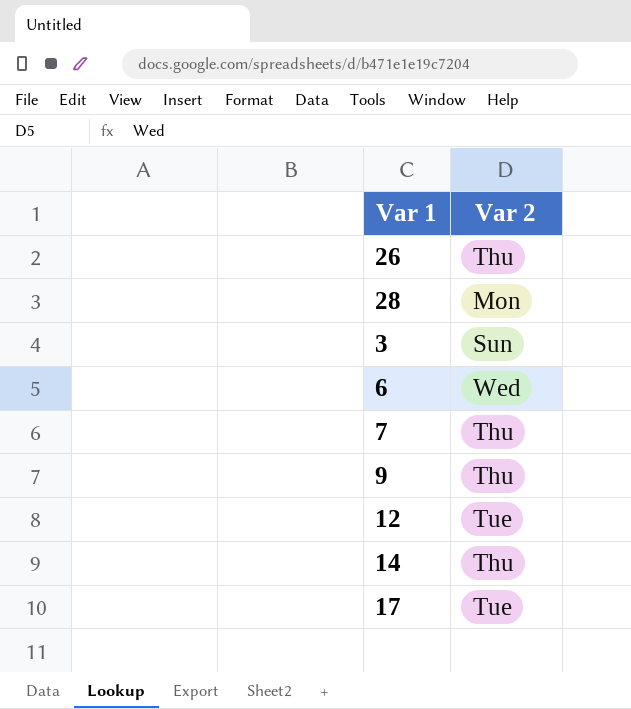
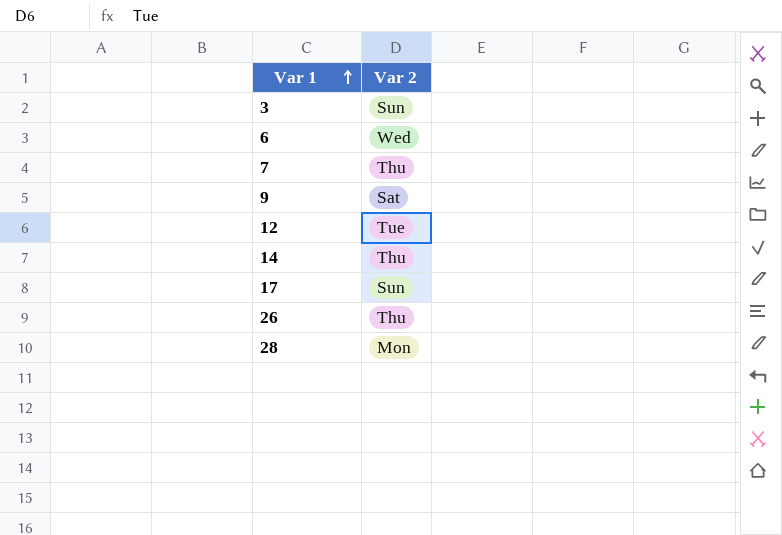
row order: none -> Var 1 ascending
9 | Var 2: Thu -> Sat
17 | Var 2: Tue -> Sun

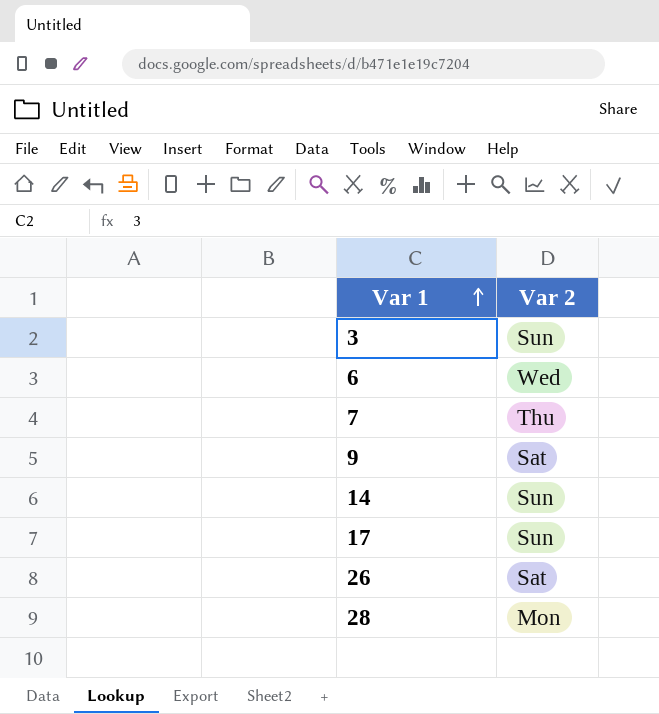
row 12: Tue -> none
14 | Var 2: Thu -> Sun
26 | Var 2: Thu -> Sat

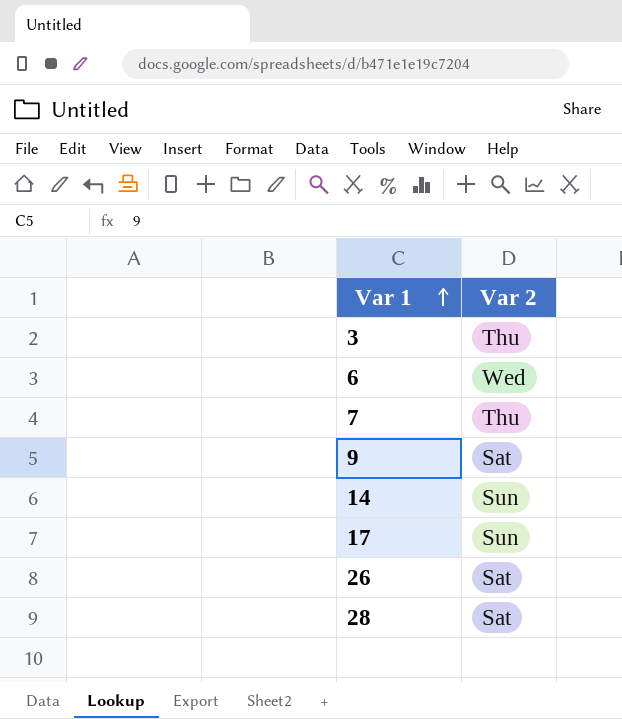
3 | Var 2: Sun -> Thu
28 | Var 2: Mon -> Sat

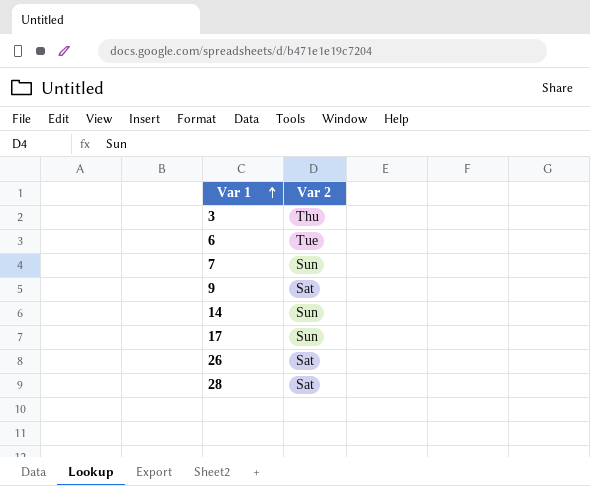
6 | Var 2: Wed -> Tue
7 | Var 2: Thu -> Sun

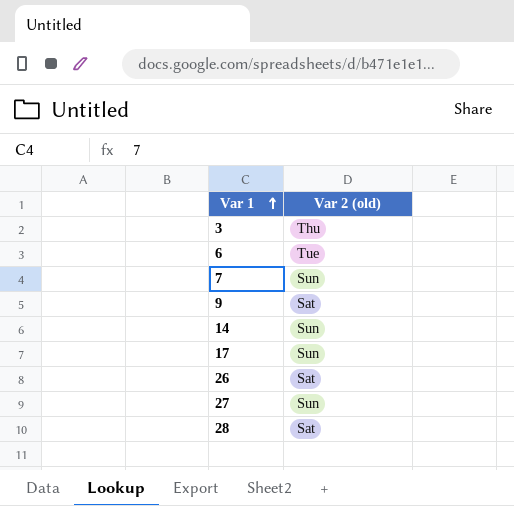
column name: Var 2 -> Var 2 (old)
row 27: none -> Sun

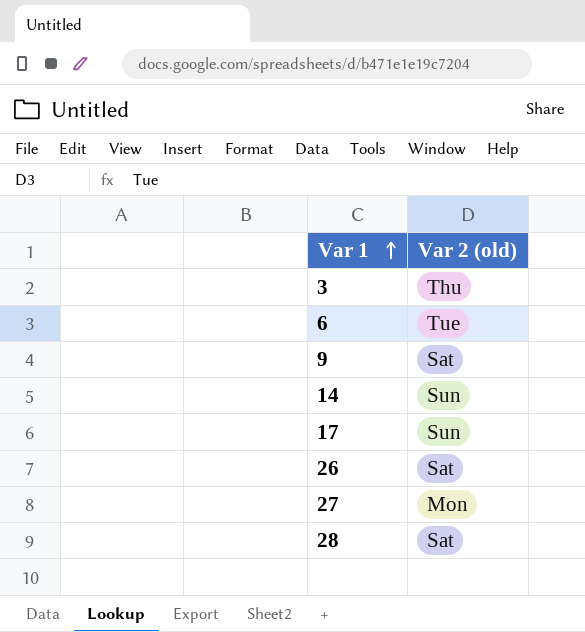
row 7: Sun -> none
27 | Var 2 (old): Sun -> Mon

